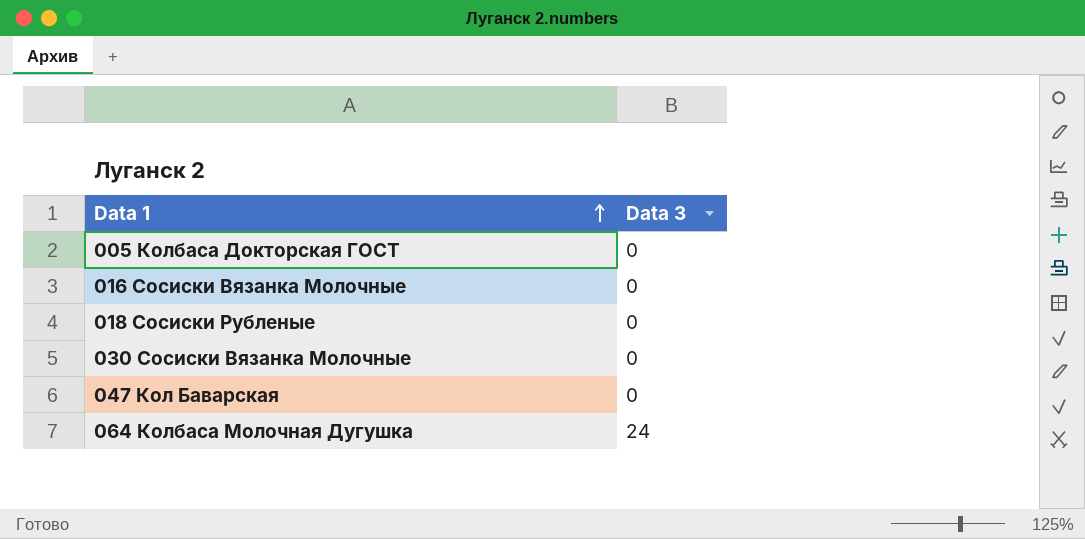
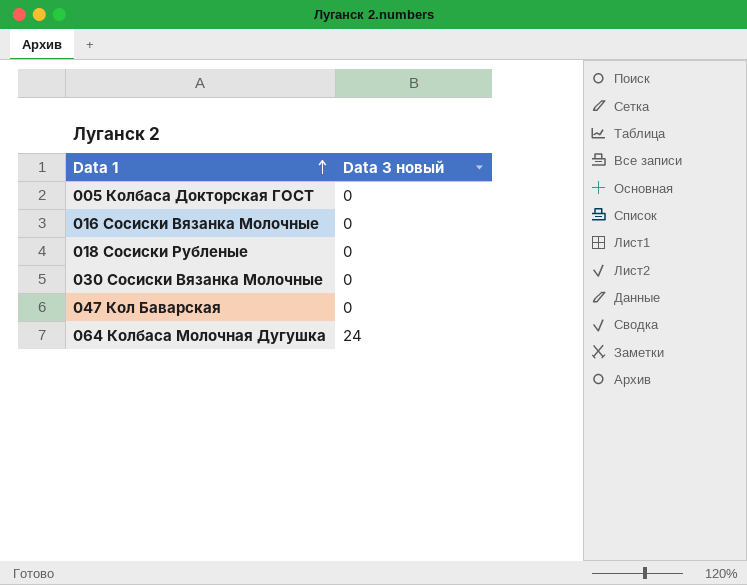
column name: Data 3 -> Data 3 новый

